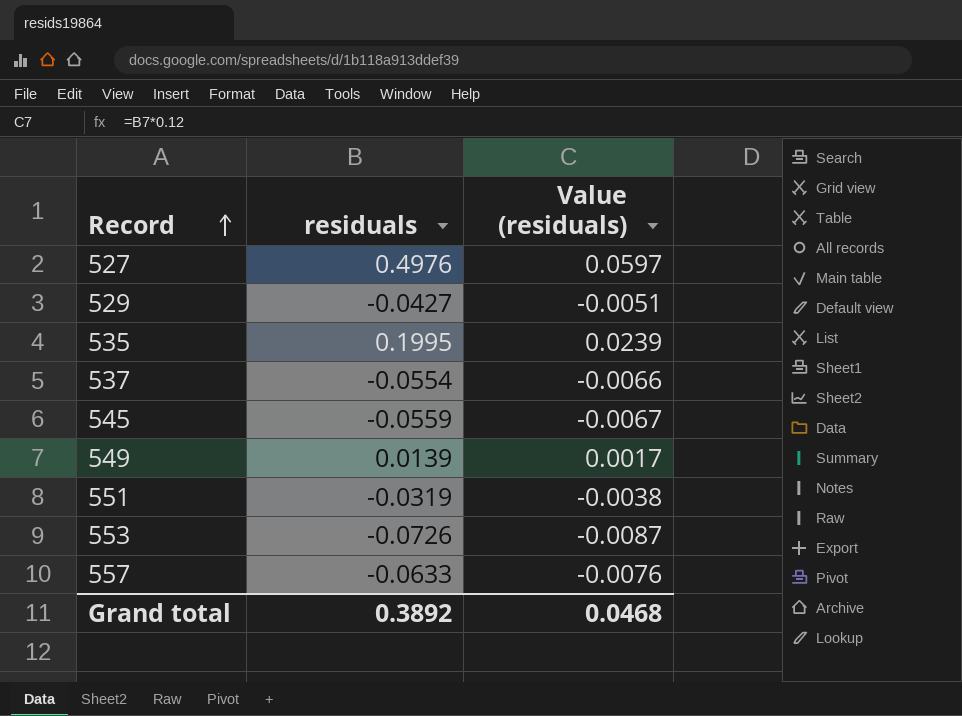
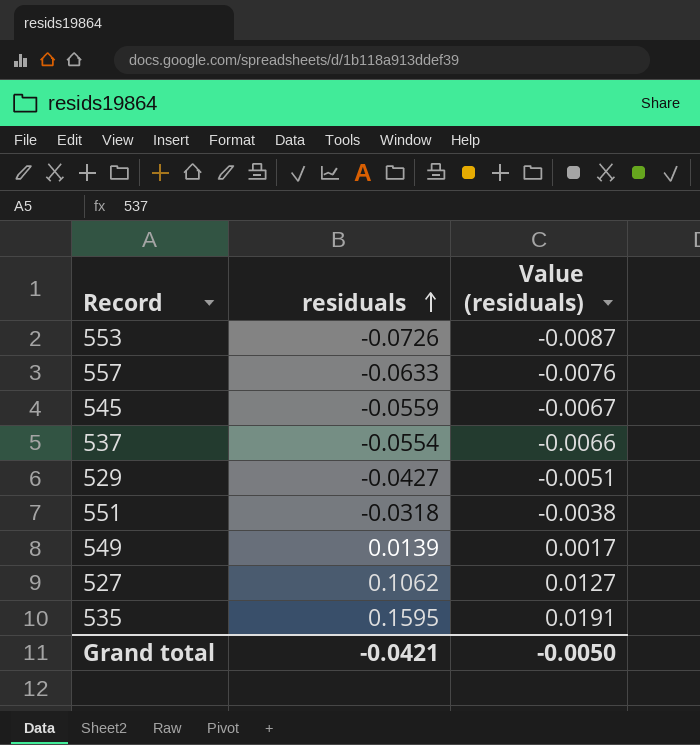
row order: Record ascending -> residuals ascending
551 | residuals: -0.0319 -> -0.0318
527 | residuals: 0.4976 -> 0.1062
527 | Value (residuals): 0.0597 -> 0.0127
535 | residuals: 0.1995 -> 0.1595
535 | Value (residuals): 0.0239 -> 0.0191
Grand total | residuals: 0.3892 -> -0.0421
Grand total | Value (residuals): 0.0468 -> -0.0050

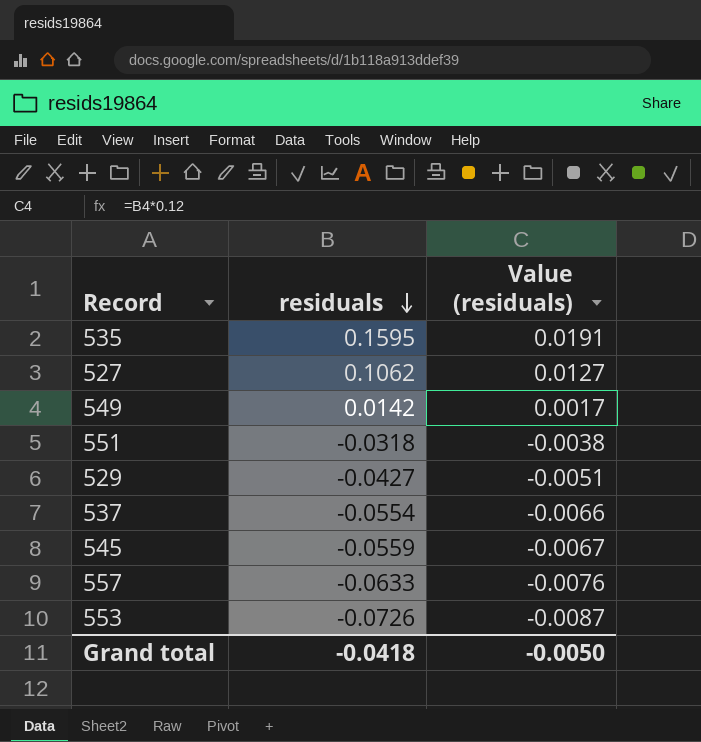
row order: residuals ascending -> residuals descending
549 | residuals: 0.0139 -> 0.0142
Grand total | residuals: -0.0421 -> -0.0418

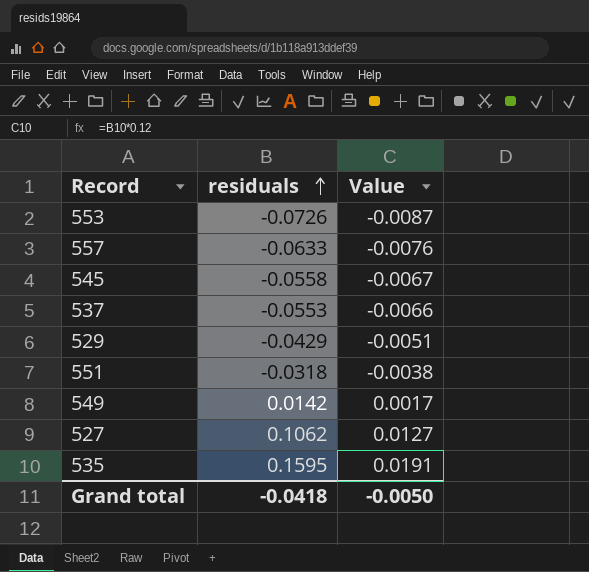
row order: residuals descending -> residuals ascending
column name: Value (residuals) -> Value
545 | residuals: -0.0559 -> -0.0558
537 | residuals: -0.0554 -> -0.0553
529 | residuals: -0.0427 -> -0.0429

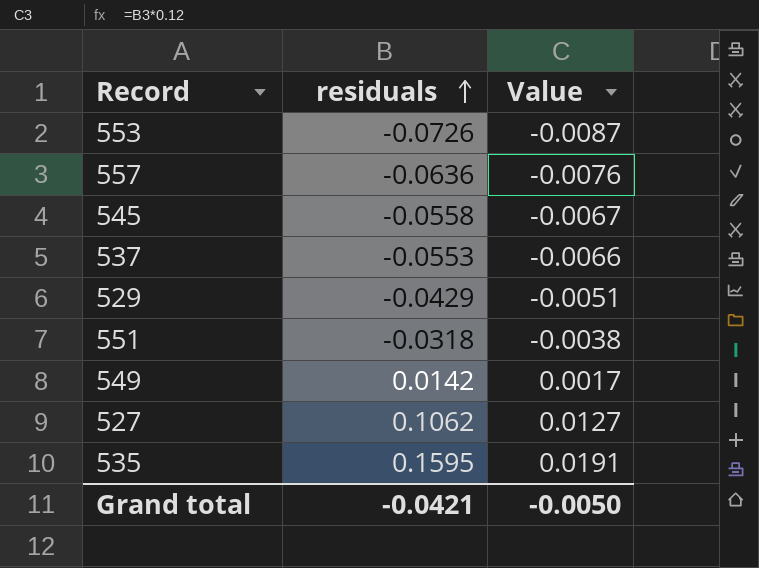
557 | residuals: -0.0633 -> -0.0636
Grand total | residuals: -0.0418 -> -0.0421

